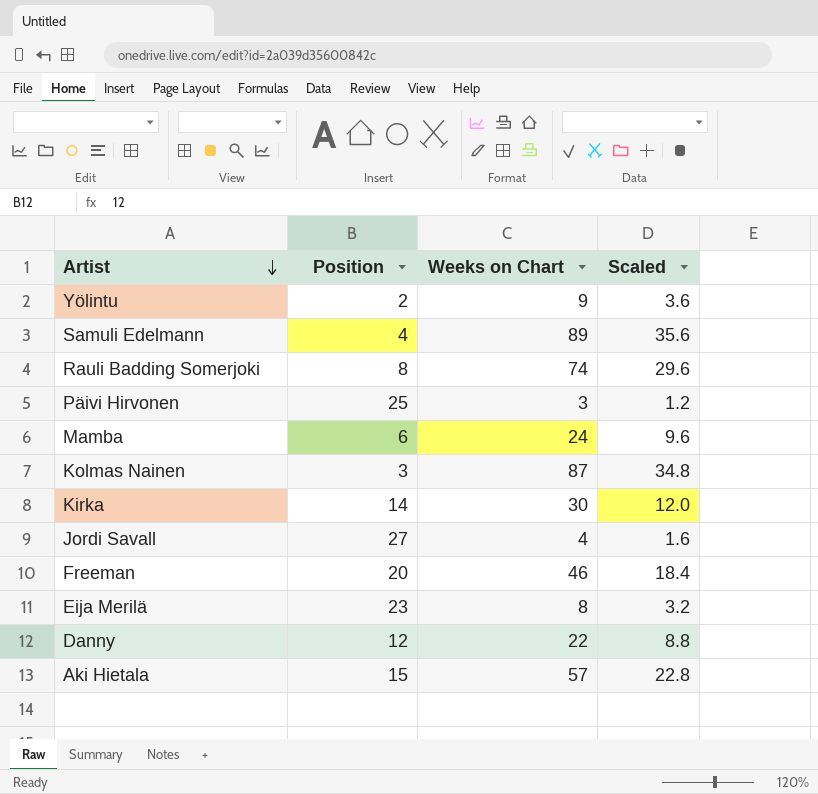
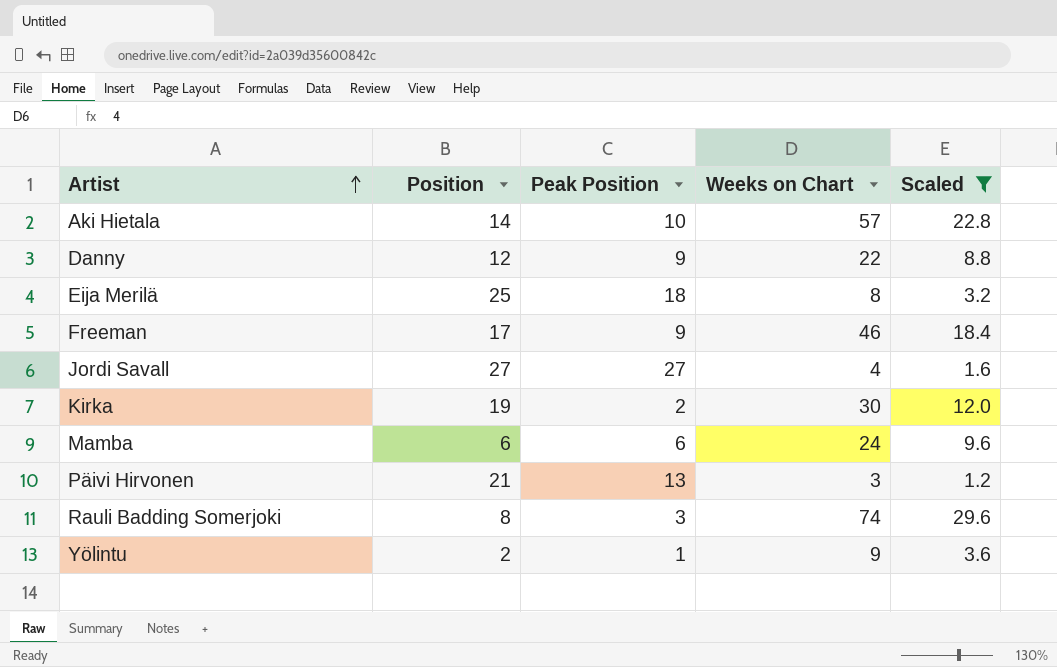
filter: none -> Scaled <= 29.6
row order: Artist descending -> Artist ascending
column Peak Position | position: none -> 3
Aki Hietala | Position: 15 -> 14
Eija Merilä | Position: 23 -> 25
Freeman | Position: 20 -> 17
Kirka | Position: 14 -> 19
Päivi Hirvonen | Position: 25 -> 21

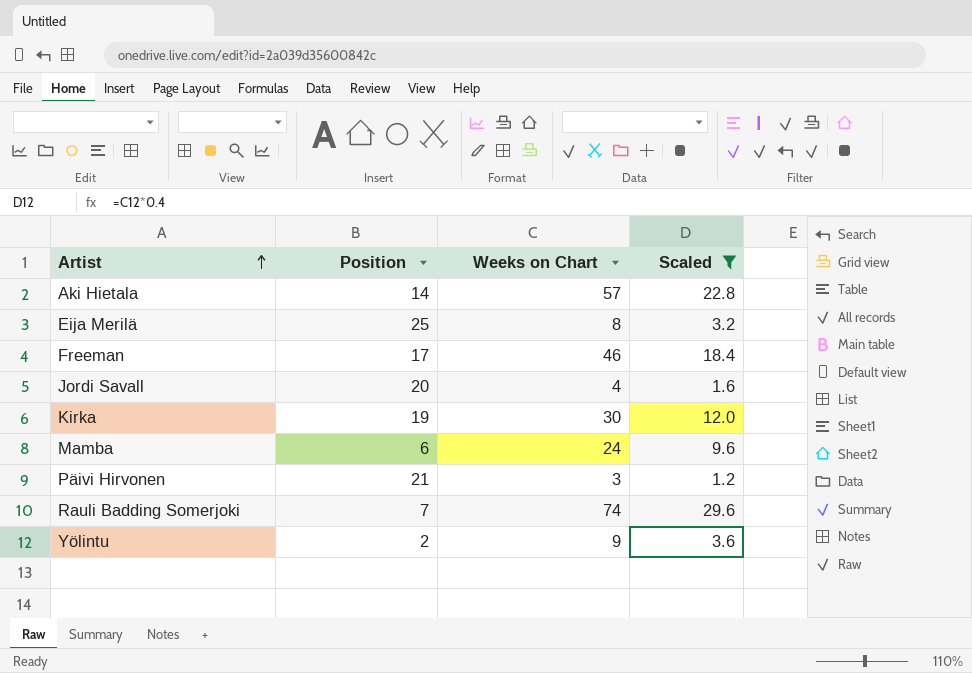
column Peak Position | position: 3 -> none
row Danny: 12 | 9 | 22 | 8.8 -> none
Jordi Savall | Position: 27 -> 20
Rauli Badding Somerjoki | Position: 8 -> 7

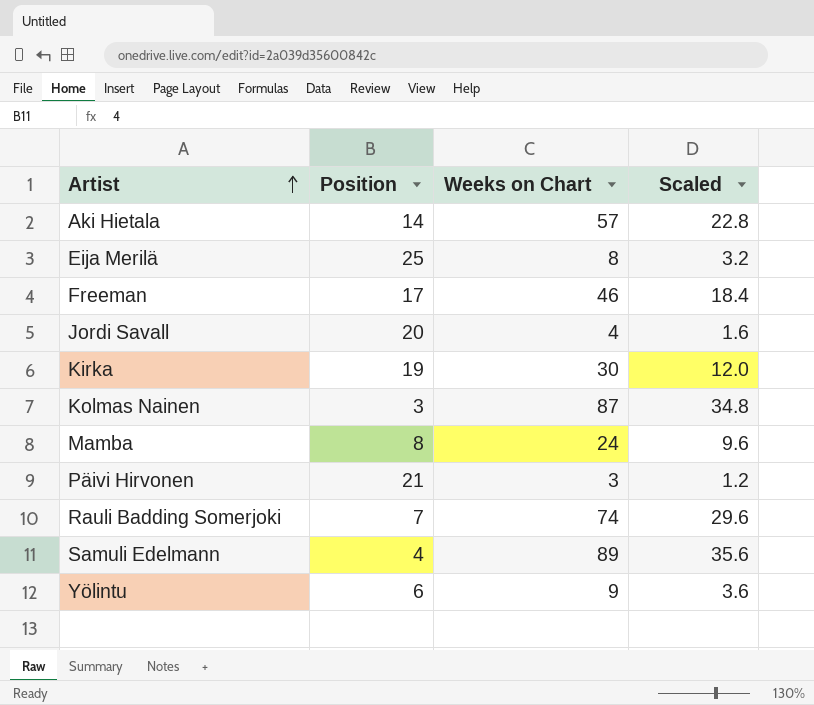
filter: Scaled <= 29.6 -> none
Mamba | Position: 6 -> 8
Yölintu | Position: 2 -> 6

